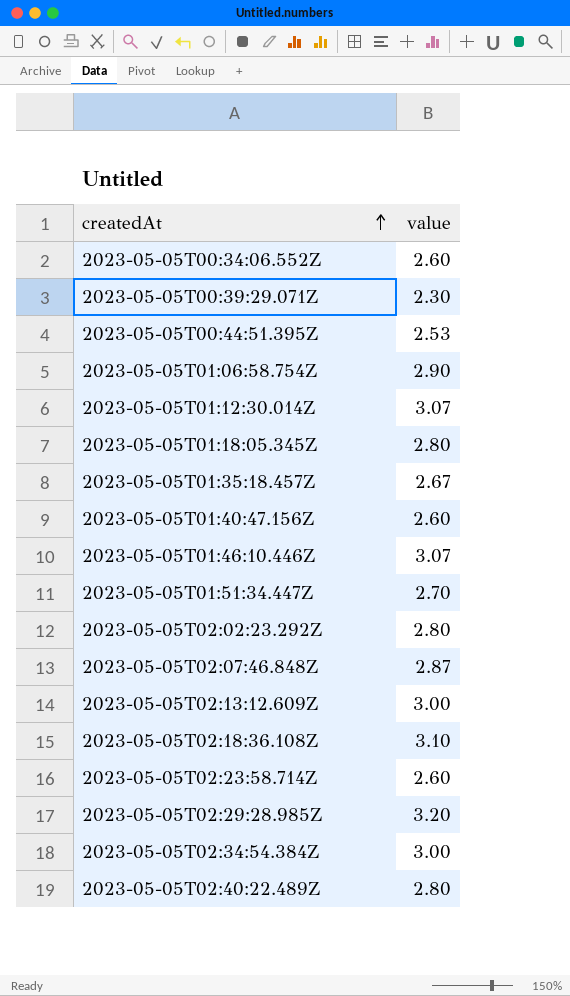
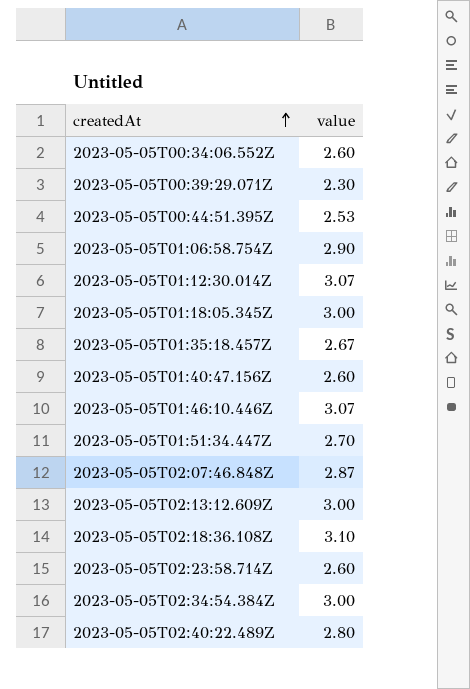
row 2023-05-05T02:02:23.292Z: 2.80 -> none
row 2023-05-05T02:29:28.985Z: 3.20 -> none
2023-05-05T01:18:05.345Z | value: 2.80 -> 3.00

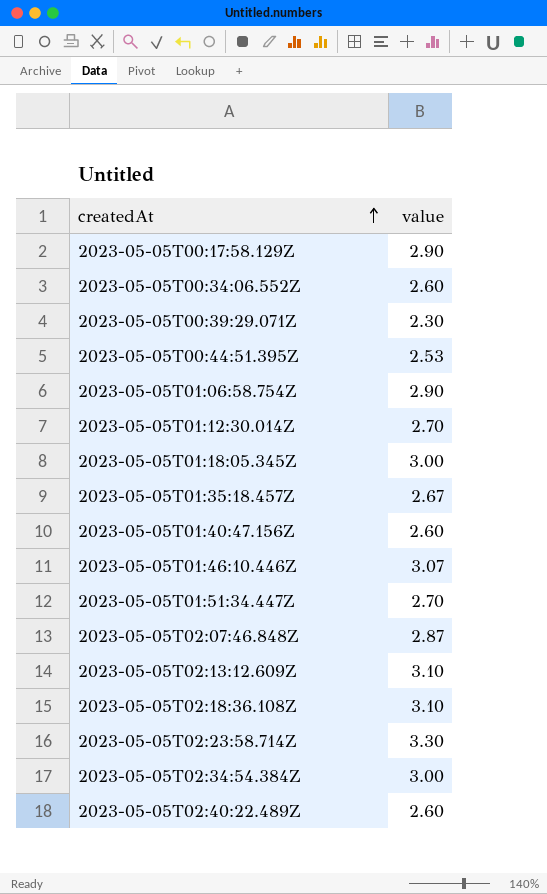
row 2023-05-05T00:17:58.129Z: none -> 2.90
2023-05-05T01:12:30.014Z | value: 3.07 -> 2.70
2023-05-05T02:13:12.609Z | value: 3.00 -> 3.10
2023-05-05T02:23:58.714Z | value: 2.60 -> 3.30
2023-05-05T02:40:22.489Z | value: 2.80 -> 2.60

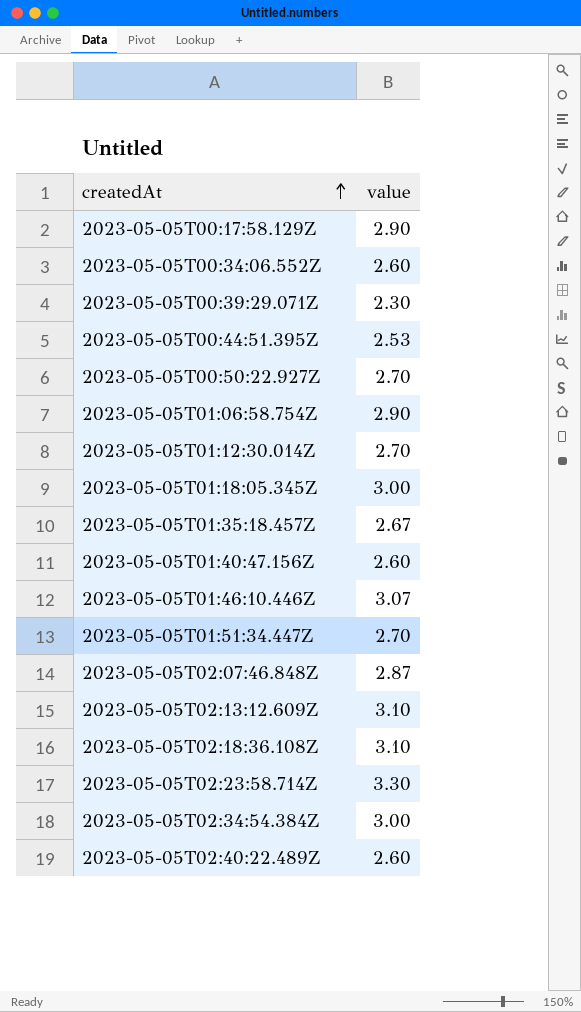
row 2023-05-05T00:50:22.927Z: none -> 2.70

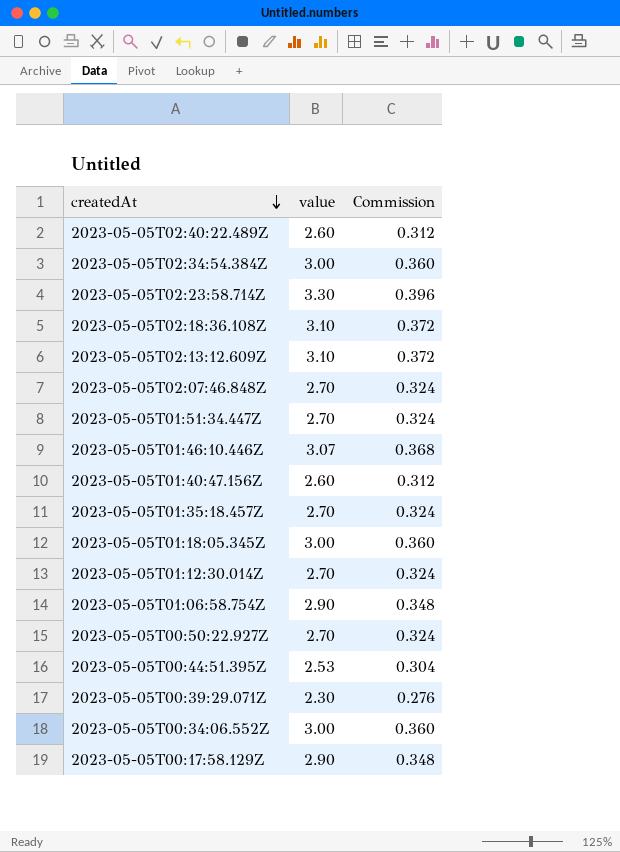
row order: createdAt ascending -> createdAt descending
column Commission | formula: none -> [value] * 0.12
2023-05-05T02:07:46.848Z | value: 2.87 -> 2.70
2023-05-05T01:35:18.457Z | value: 2.67 -> 2.70
2023-05-05T00:34:06.552Z | value: 2.60 -> 3.00

